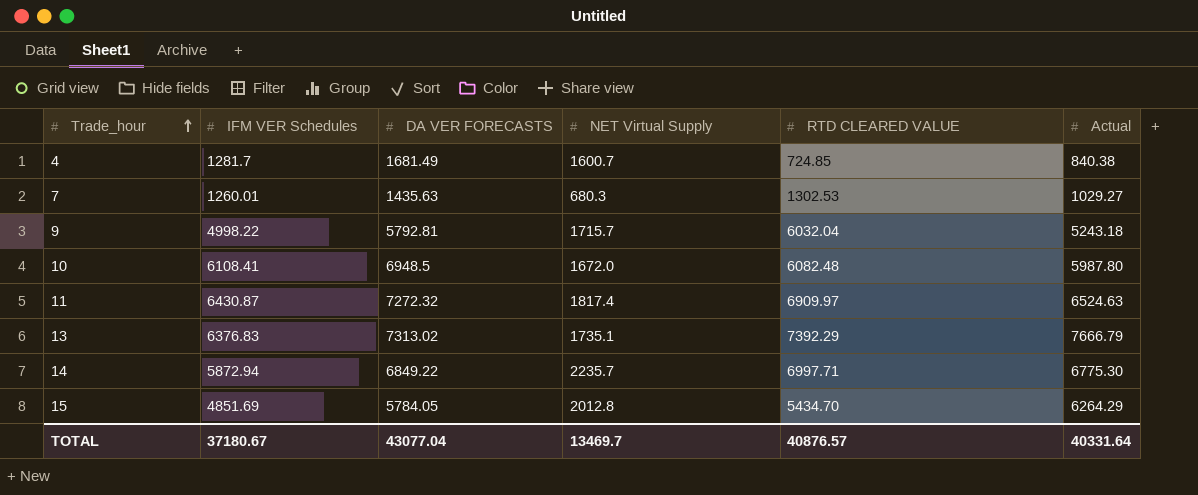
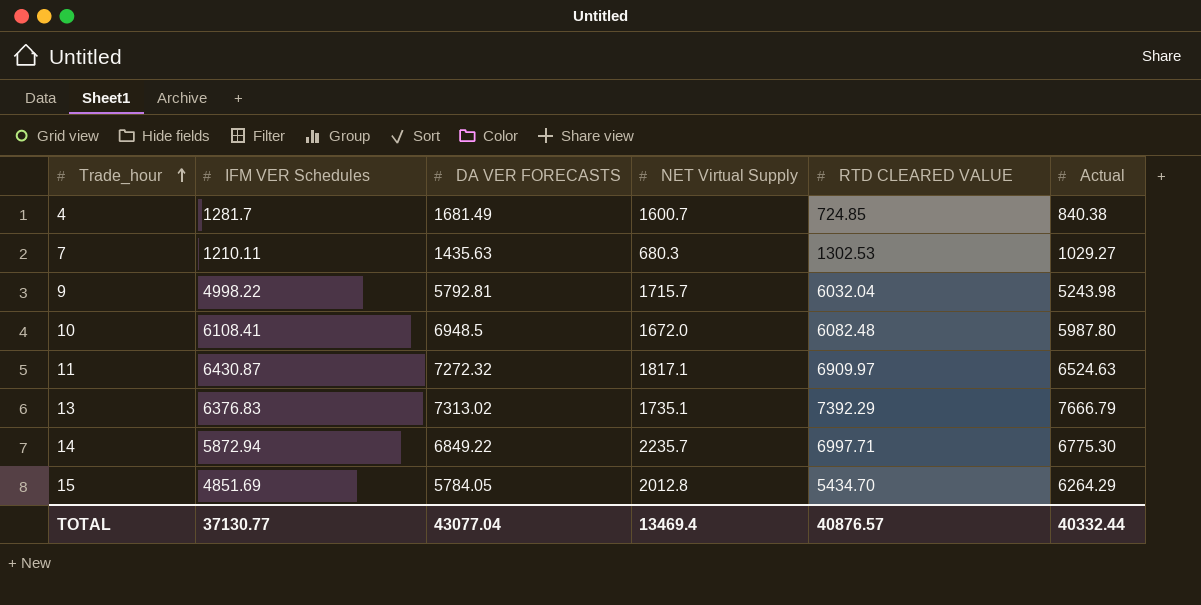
7 | IFM VER Schedules: 1260.01 -> 1210.11
9 | Actual: 5243.18 -> 5243.98
11 | NET Virtual Supply: 1817.4 -> 1817.1
TOTAL | IFM VER Schedules: 37180.67 -> 37130.77
TOTAL | NET Virtual Supply: 13469.7 -> 13469.4
TOTAL | Actual: 40331.64 -> 40332.44

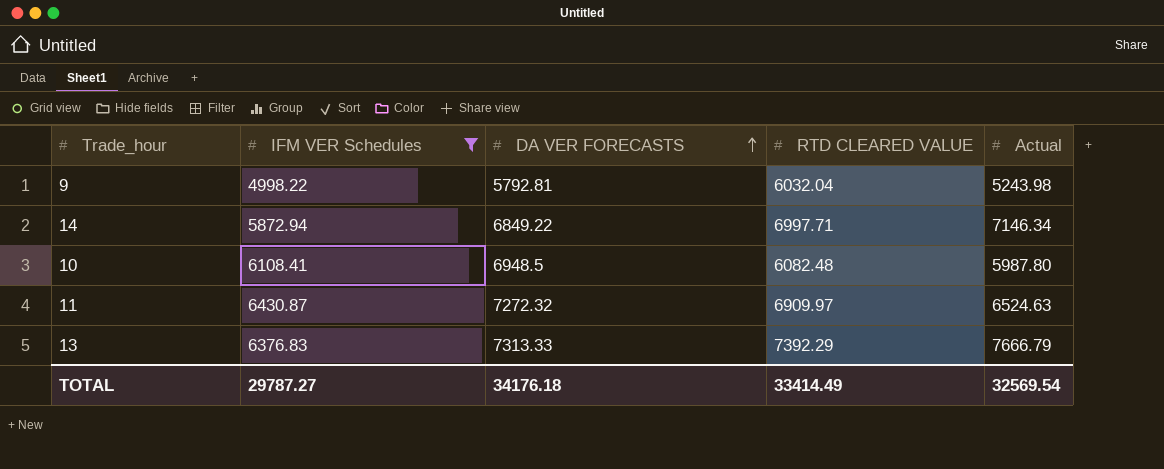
filter: none -> IFM VER Schedules >= 4998.22
row order: Trade_hour ascending -> DA VER FORECASTS ascending
column NET Virtual Supply | position: 4 -> none
14 | Actual: 6775.30 -> 7146.34
13 | DA VER FORECASTS: 7313.02 -> 7313.33
TOTAL | IFM VER Schedules: 37130.77 -> 29787.27
TOTAL | DA VER FORECASTS: 43077.04 -> 34176.18
TOTAL | RTD CLEARED VALUE: 40876.57 -> 33414.49
TOTAL | Actual: 40332.44 -> 32569.54

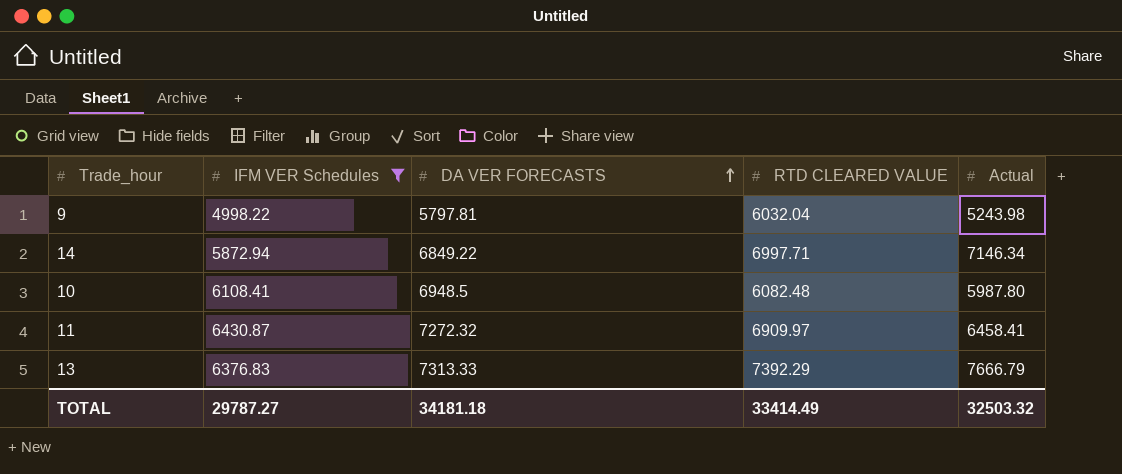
9 | DA VER FORECASTS: 5792.81 -> 5797.81
11 | Actual: 6524.63 -> 6458.41
TOTAL | DA VER FORECASTS: 34176.18 -> 34181.18
TOTAL | Actual: 32569.54 -> 32503.32

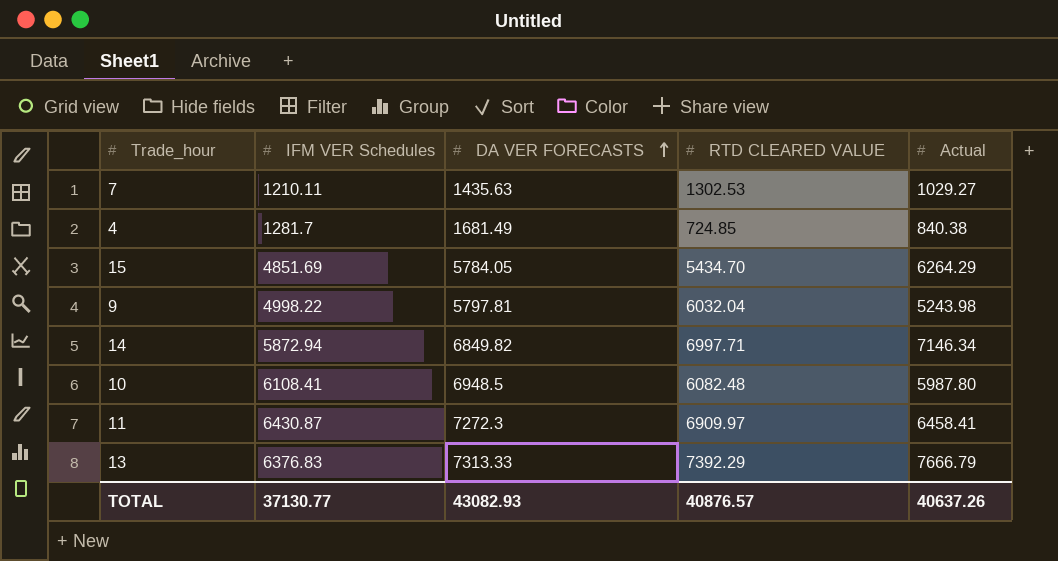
filter: IFM VER Schedules >= 4998.22 -> none
14 | DA VER FORECASTS: 6849.22 -> 6849.82
11 | DA VER FORECASTS: 7272.32 -> 7272.3
TOTAL | IFM VER Schedules: 29787.27 -> 37130.77
TOTAL | DA VER FORECASTS: 34181.18 -> 43082.93
TOTAL | RTD CLEARED VALUE: 33414.49 -> 40876.57
TOTAL | Actual: 32503.32 -> 40637.26

